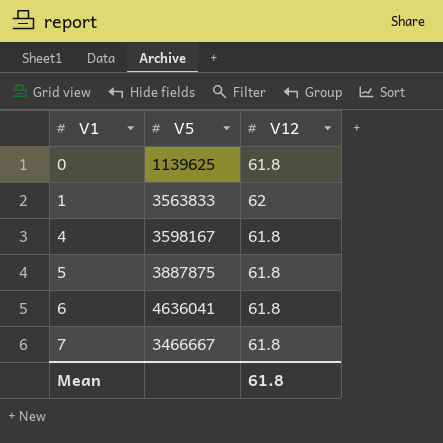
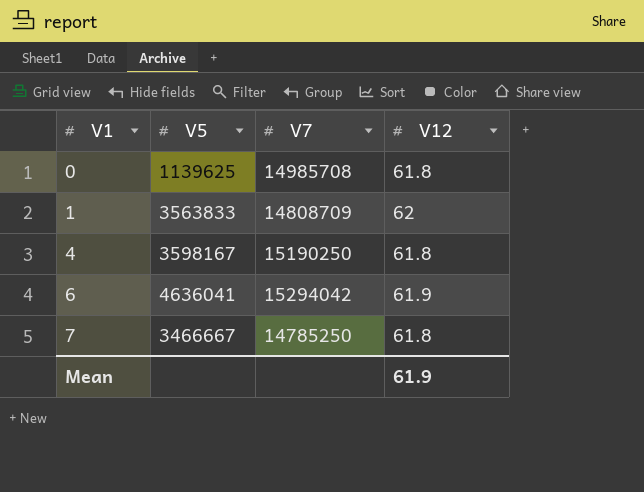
column V7 | position: none -> 3
row 5: 3887875 | 61.8 -> none
6 | V12: 61.8 -> 61.9
Mean | V12: 61.8 -> 61.9

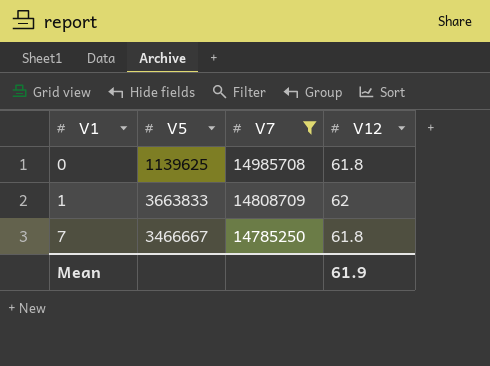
filter: none -> V7 <= 14985708
1 | V5: 3563833 -> 3663833

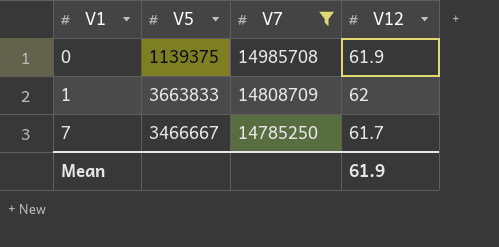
0 | V5: 1139625 -> 1139375
0 | V12: 61.8 -> 61.9
7 | V12: 61.8 -> 61.7

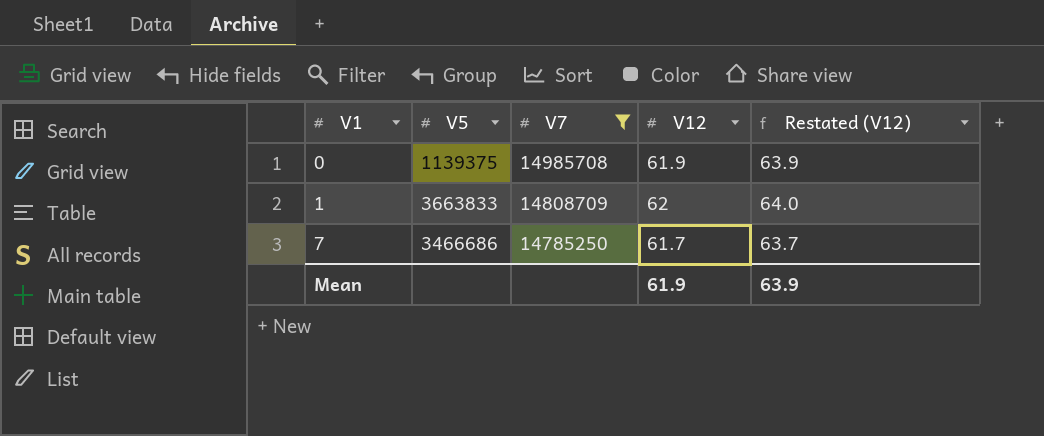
column Restated (V12) | formula: none -> [V12] + 2
7 | V5: 3466667 -> 3466686

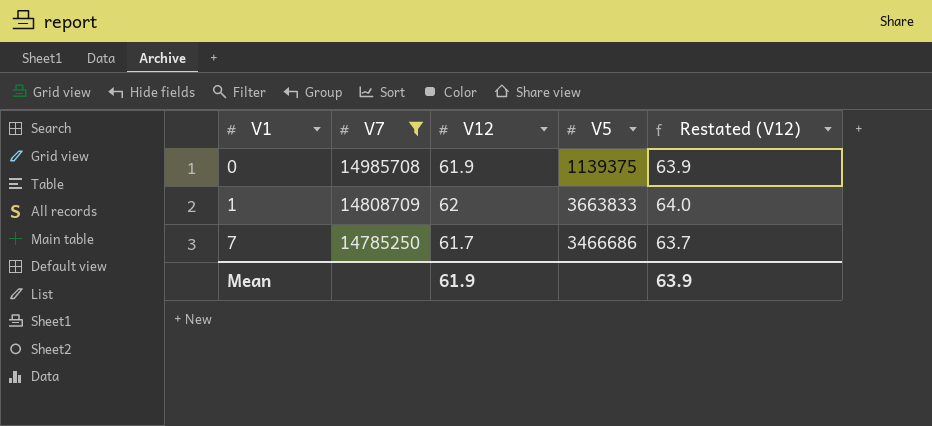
column V5 | position: 2 -> 4

